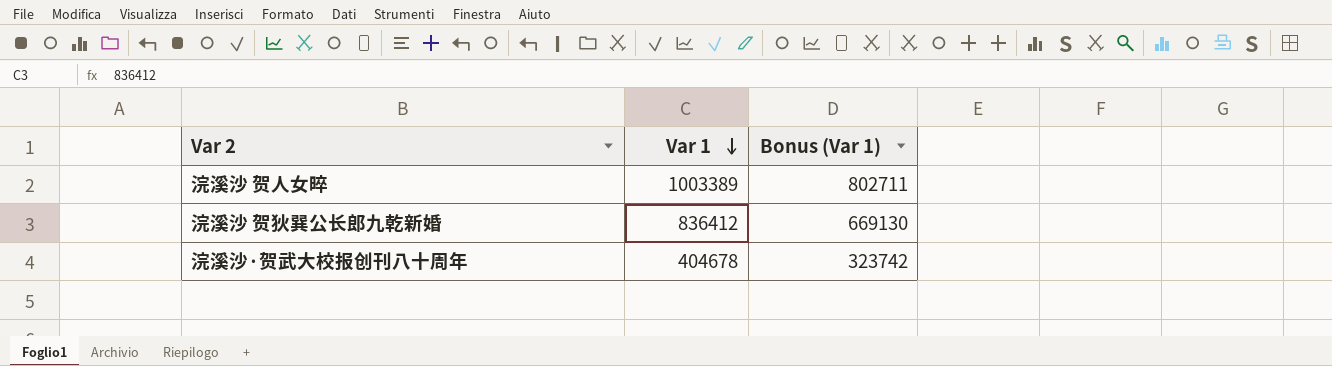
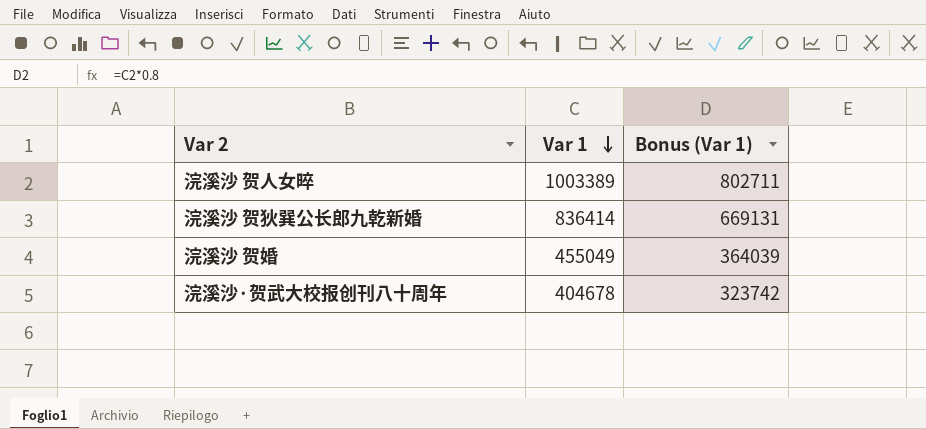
浣溪沙 贺狄巽公长郎九乾新婚 | Var 1: 836412 -> 836414
浣溪沙 贺狄巽公长郎九乾新婚 | Bonus (Var 1): 669130 -> 669131
row 浣溪沙 贺婚: none -> 455049 | 364039

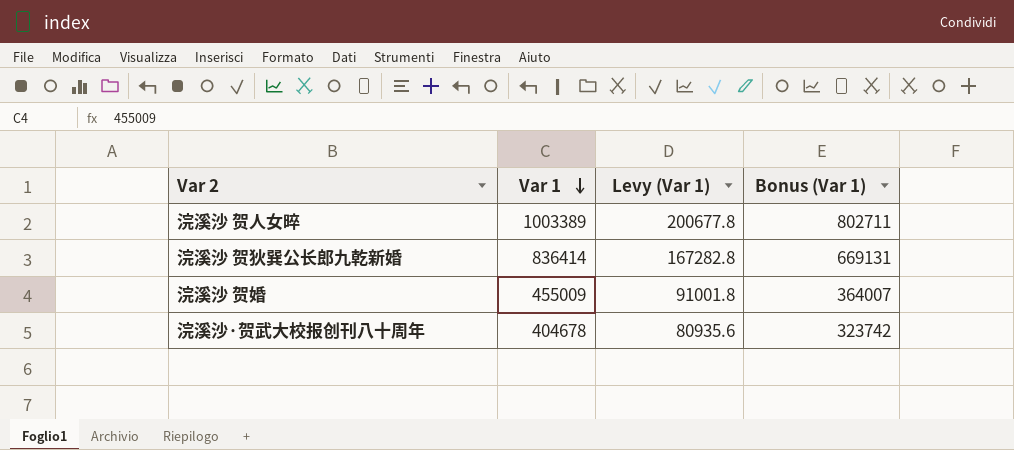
column Levy (Var 1) | formula: none -> [Var 1] * 0.2
浣溪沙 贺婚 | Var 1: 455049 -> 455009
浣溪沙 贺婚 | Bonus (Var 1): 364039 -> 364007

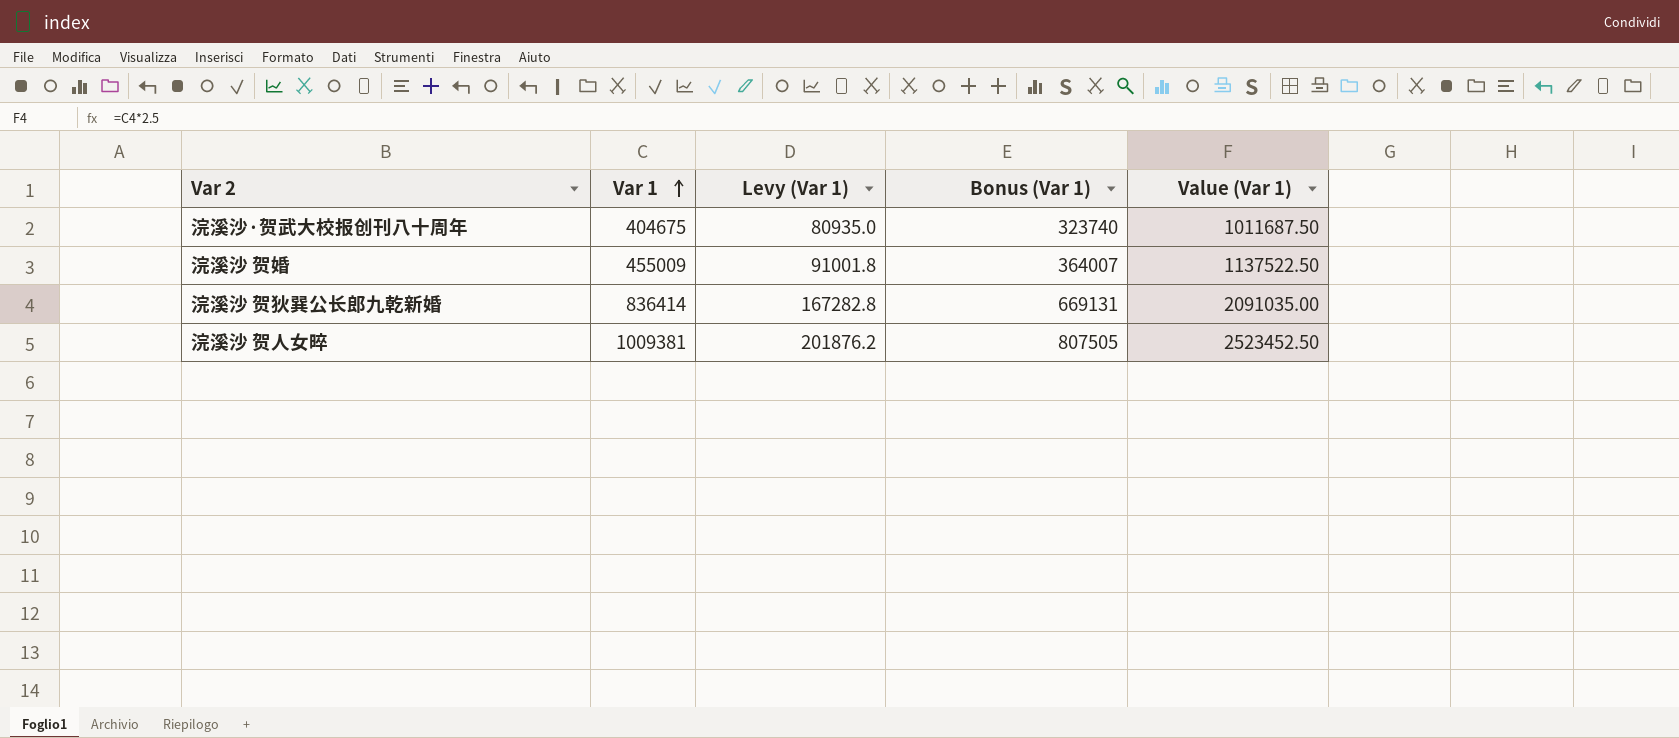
row order: Var 1 descending -> Var 1 ascending
column Value (Var 1) | formula: none -> [Var 1] * 2.5
浣溪沙·贺武大校报创刊八十周年 | Var 1: 404678 -> 404675
浣溪沙·贺武大校报创刊八十周年 | Levy (Var 1): 80935.6 -> 80935.0
浣溪沙·贺武大校报创刊八十周年 | Bonus (Var 1): 323742 -> 323740
浣溪沙 贺人女晬 | Var 1: 1003389 -> 1009381
浣溪沙 贺人女晬 | Levy (Var 1): 200677.8 -> 201876.2
浣溪沙 贺人女晬 | Bonus (Var 1): 802711 -> 807505

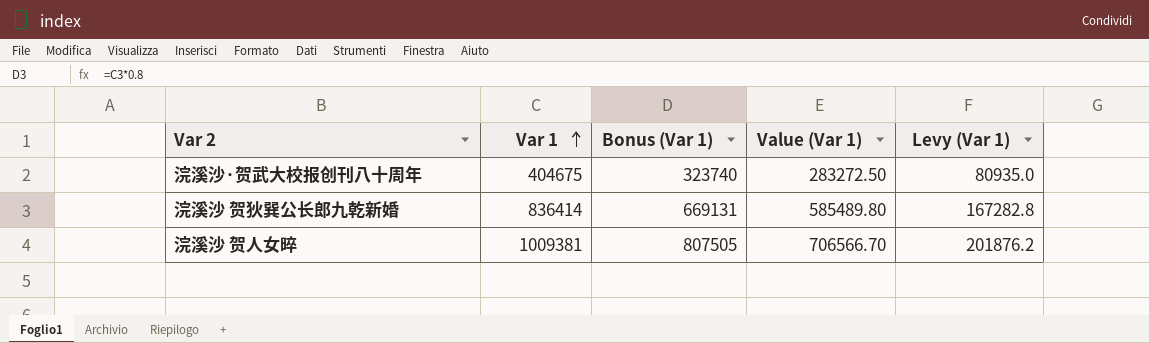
column Value (Var 1) | formula: [Var 1] * 2.5 -> [Var 1] * 0.7
column Levy (Var 1) | position: 3 -> 5
row 浣溪沙 贺婚: 455009 | 91001.8 | 364007 | 1137522.50 -> none

